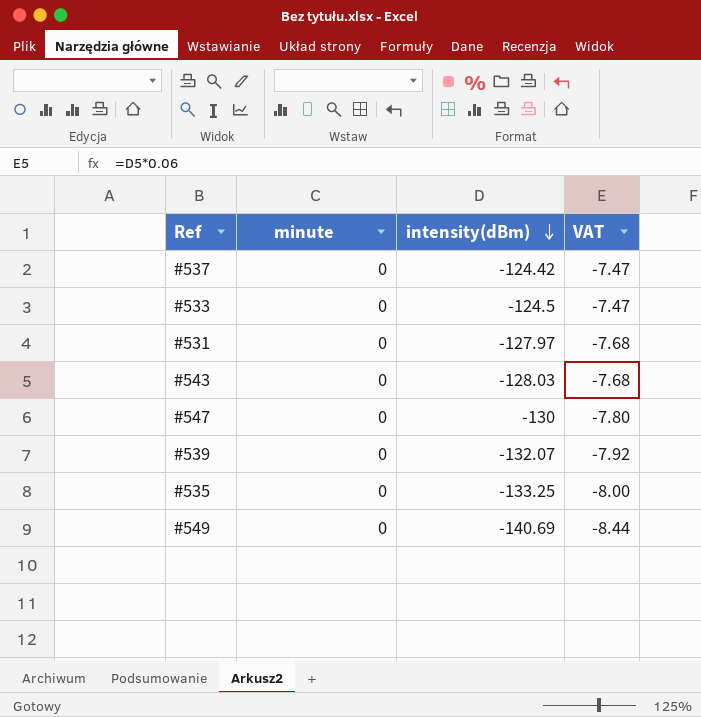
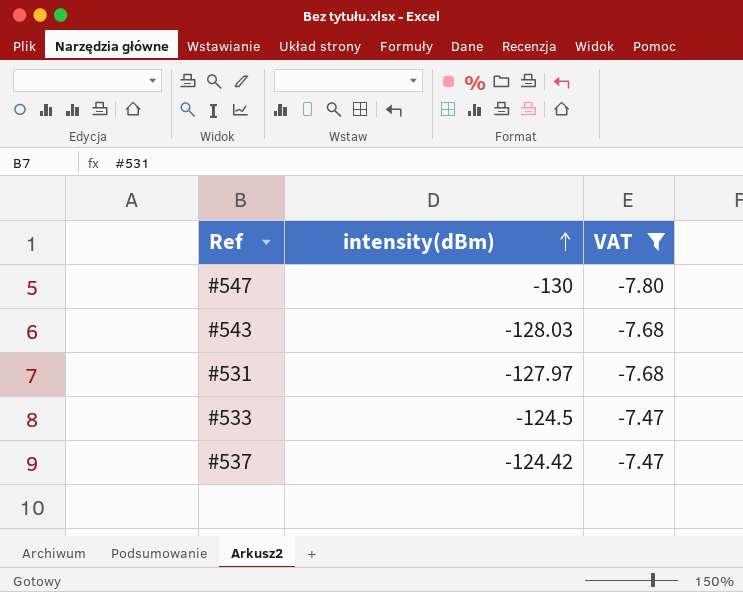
filter: none -> VAT >= -7.80
row order: intensity(dBm) descending -> intensity(dBm) ascending
column minute | position: 2 -> none

